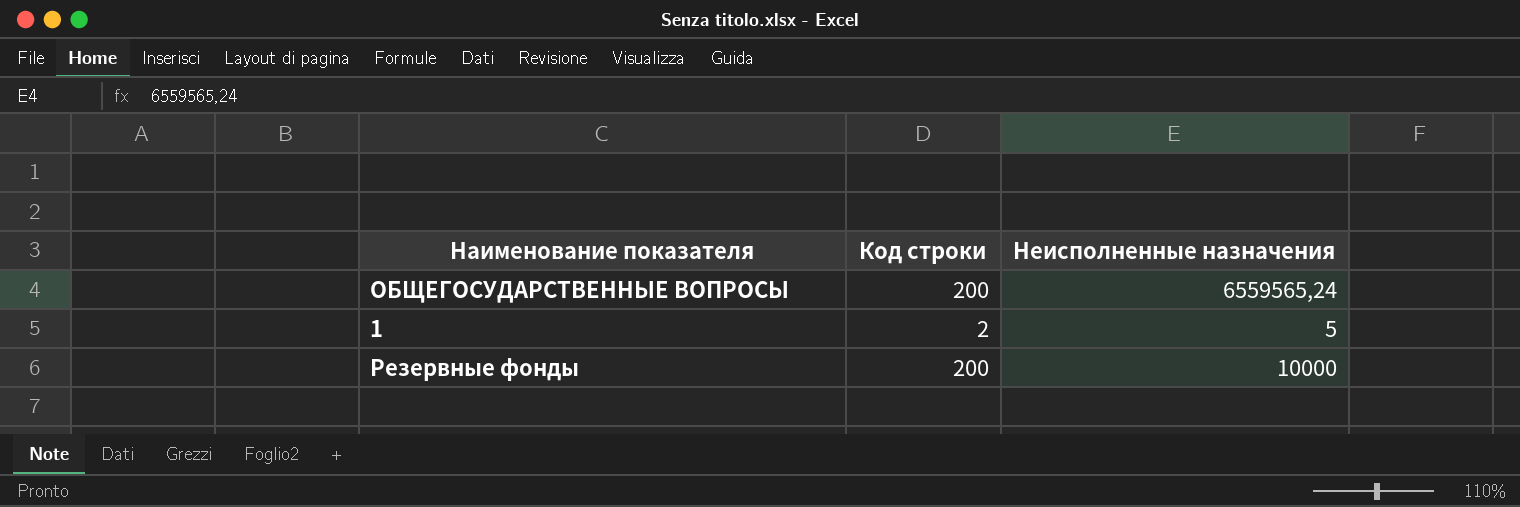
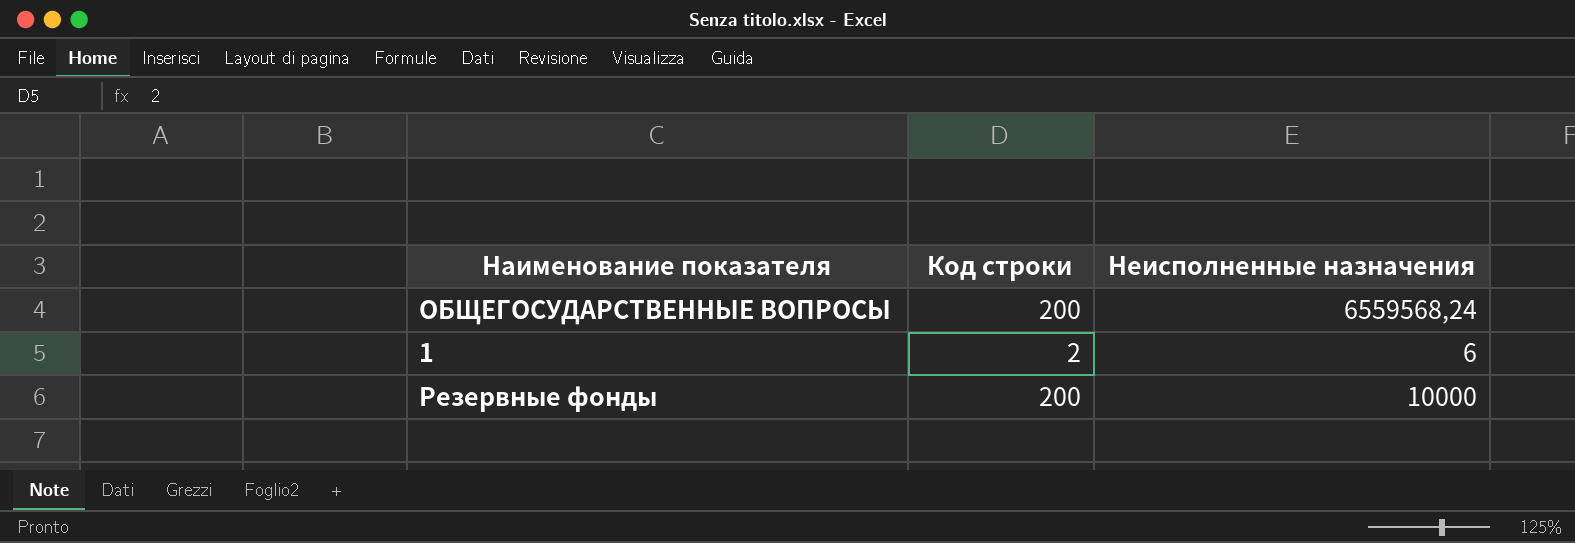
ОБЩЕГОСУДАРСТВЕННЫЕ ВОПРОСЫ | Неисполненные назначения: 6559565,24 -> 6559568,24
1 | Неисполненные назначения: 5 -> 6

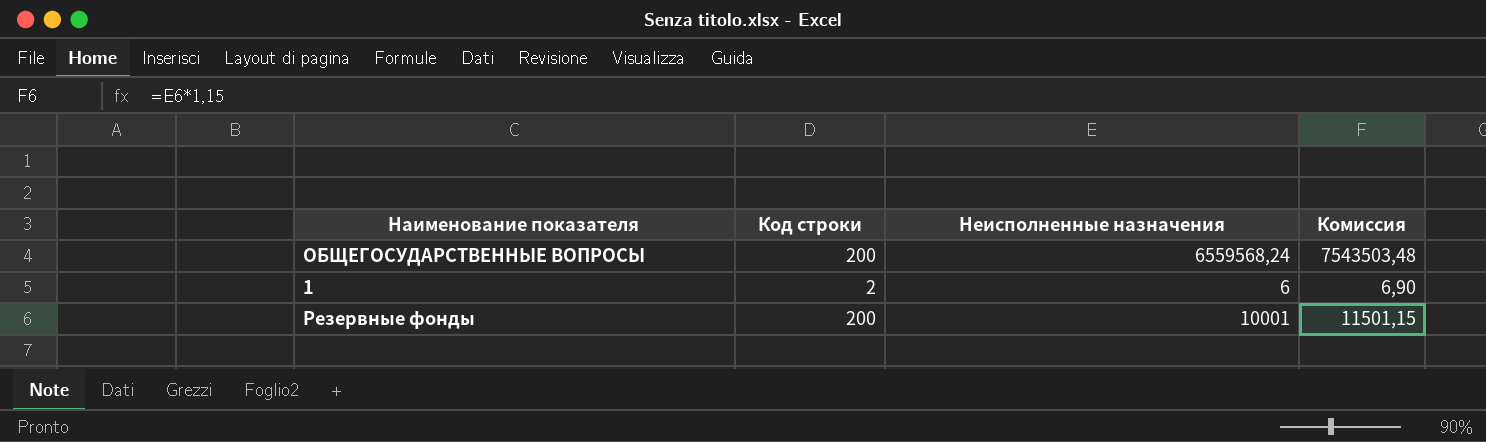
column Комиссия | formula: none -> [Неисполненные назначения] * 1,15
Резервные фонды | Неисполненные назначения: 10000 -> 10001

